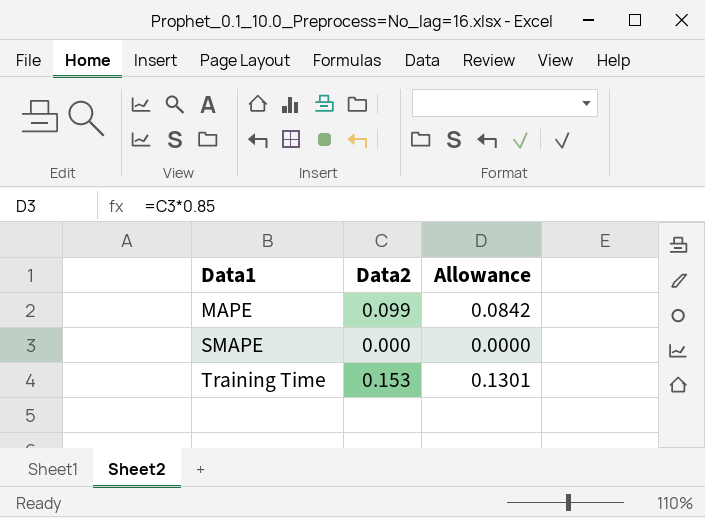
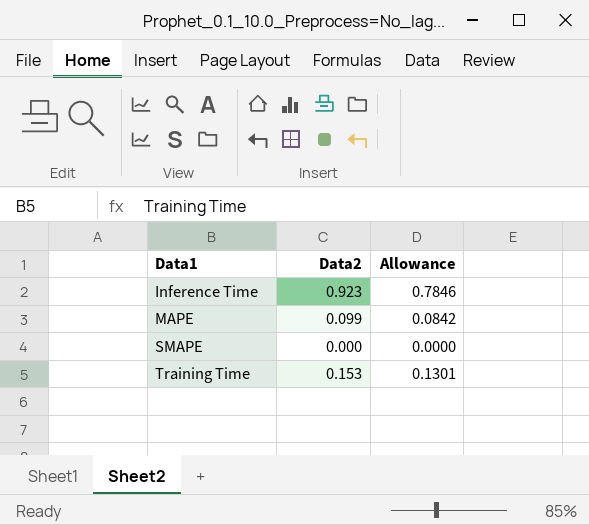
row Inference Time: none -> 0.923 | 0.7846

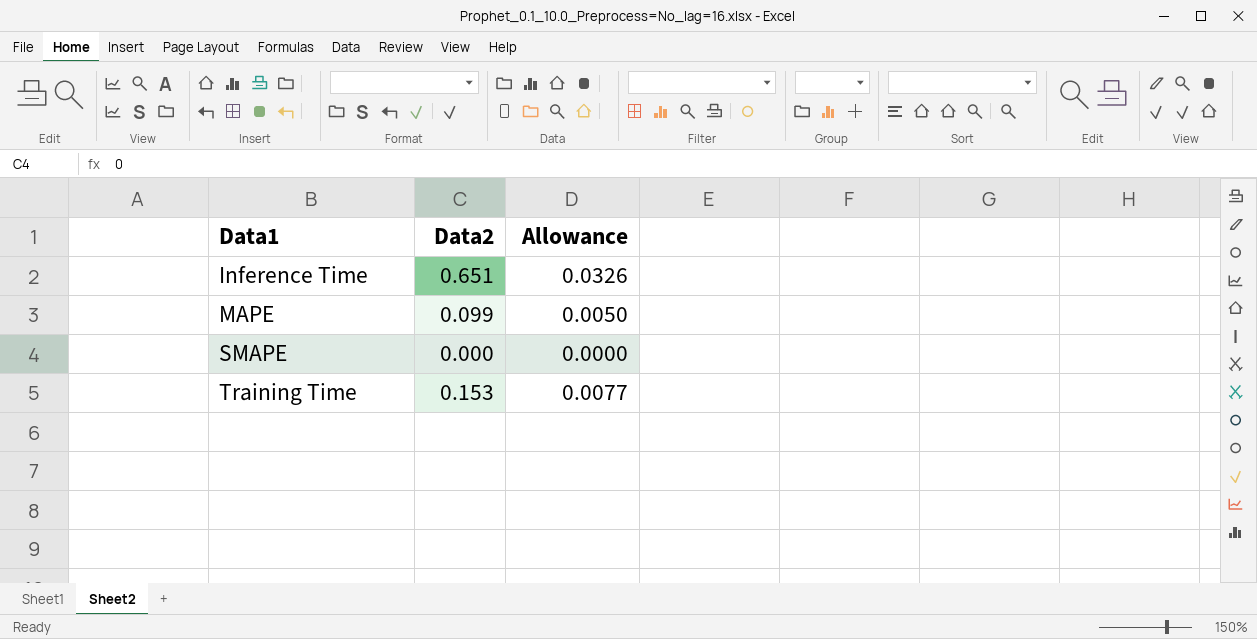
column Allowance | formula: [Data2] * 0.85 -> [Data2] * 0.05
Inference Time | Data2: 0.923 -> 0.651

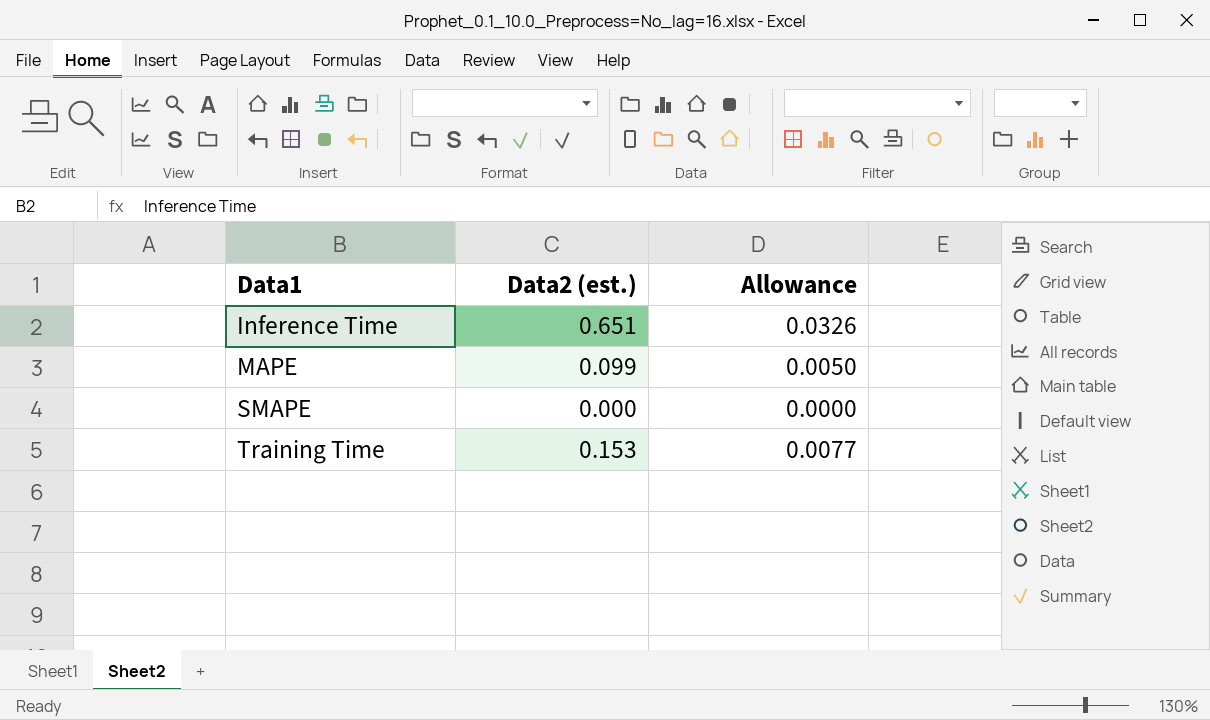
column name: Data2 -> Data2 (est.)

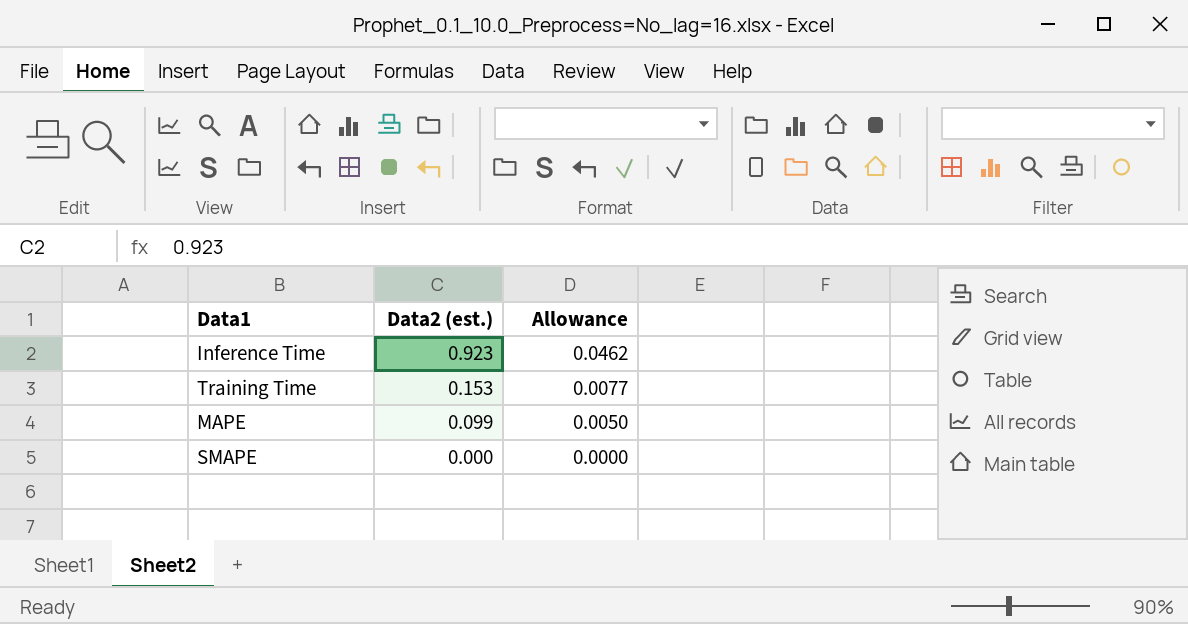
row order: Data1 ascending -> Data2 (est.) descending
Inference Time | Data2 (est.): 0.651 -> 0.923
Inference Time | Allowance: 0.0326 -> 0.0462

